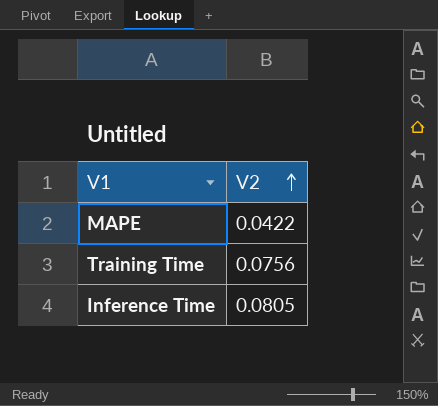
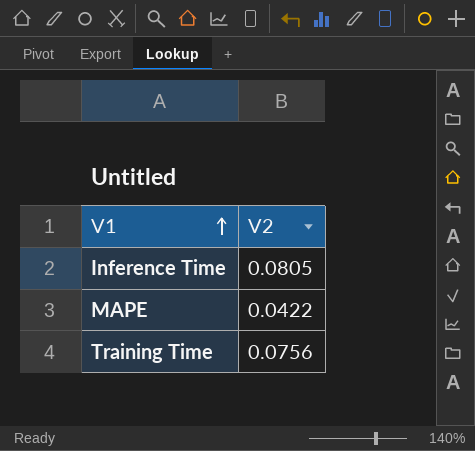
row order: V2 ascending -> V1 ascending

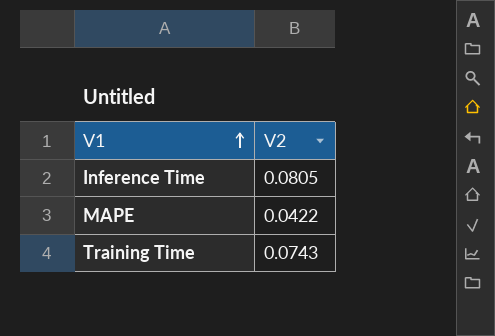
Training Time | V2: 0.0756 -> 0.0743

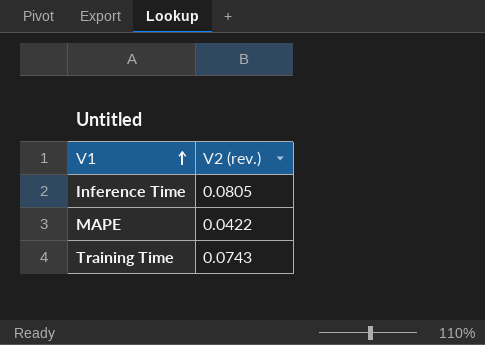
column name: V2 -> V2 (rev.)

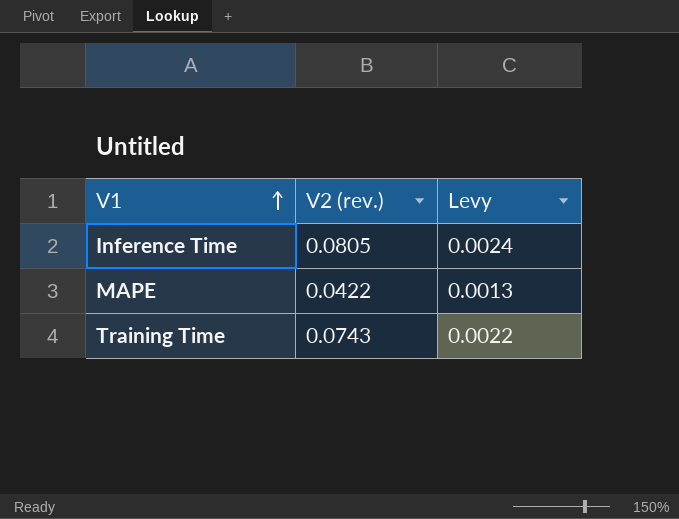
column Levy | formula: none -> [V2 (rev.)] * 0.03

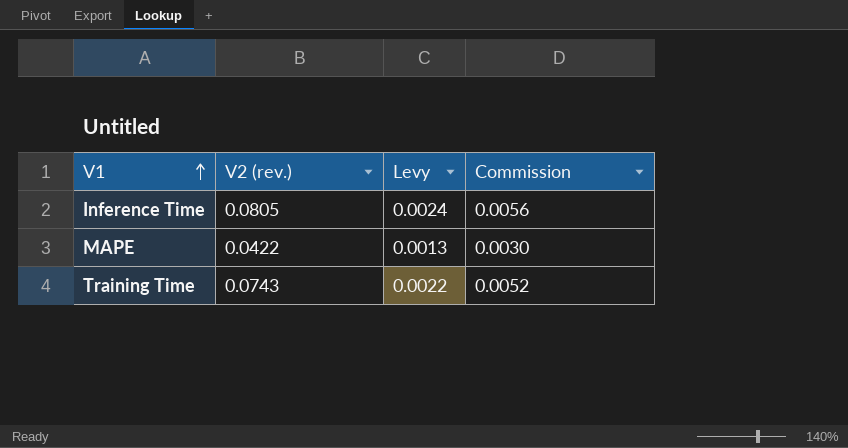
column Commission | formula: none -> [V2 (rev.)] * 0.07

